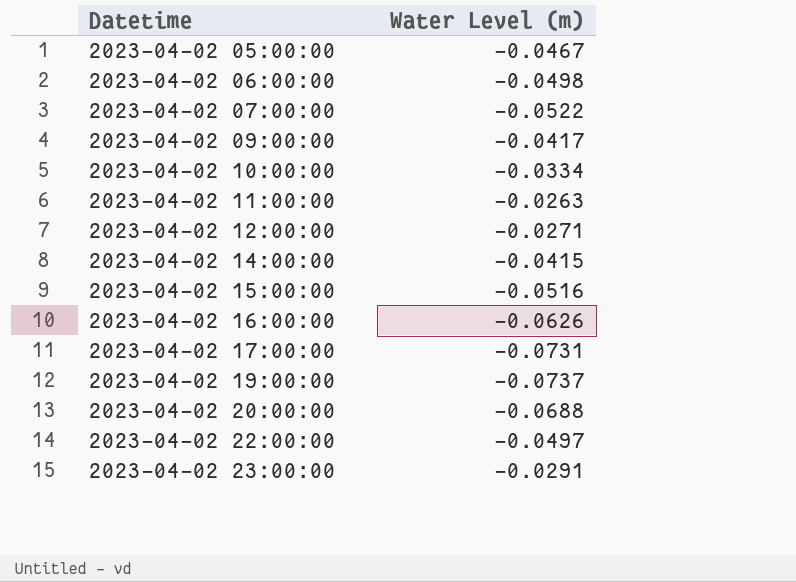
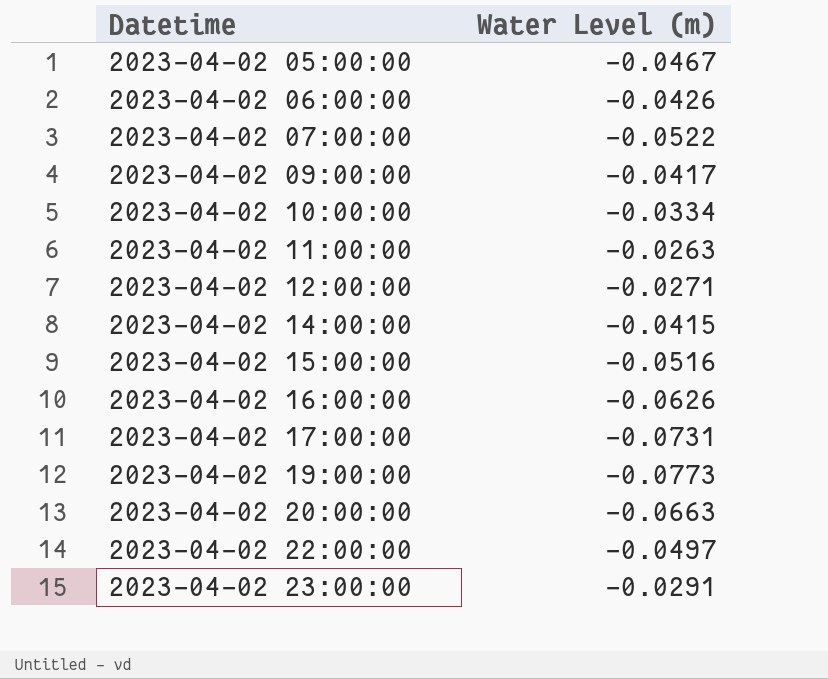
2023-04-02 06:00:00 | Water Level (m): -0.0498 -> -0.0426
2023-04-02 19:00:00 | Water Level (m): -0.0737 -> -0.0773
2023-04-02 20:00:00 | Water Level (m): -0.0688 -> -0.0663

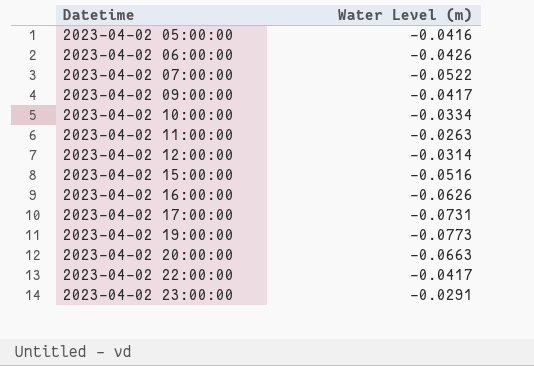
row 2023-04-02 14:00:00: -0.0415 -> none
2023-04-02 05:00:00 | Water Level (m): -0.0467 -> -0.0416
2023-04-02 12:00:00 | Water Level (m): -0.0271 -> -0.0314
2023-04-02 22:00:00 | Water Level (m): -0.0497 -> -0.0417

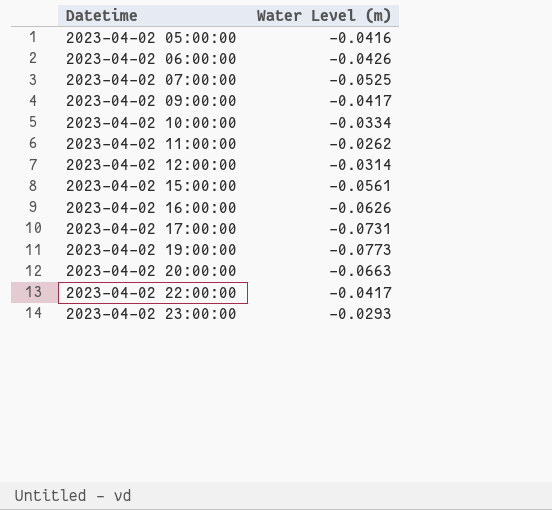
2023-04-02 07:00:00 | Water Level (m): -0.0522 -> -0.0525
2023-04-02 11:00:00 | Water Level (m): -0.0263 -> -0.0262
2023-04-02 15:00:00 | Water Level (m): -0.0516 -> -0.0561
2023-04-02 23:00:00 | Water Level (m): -0.0291 -> -0.0293

